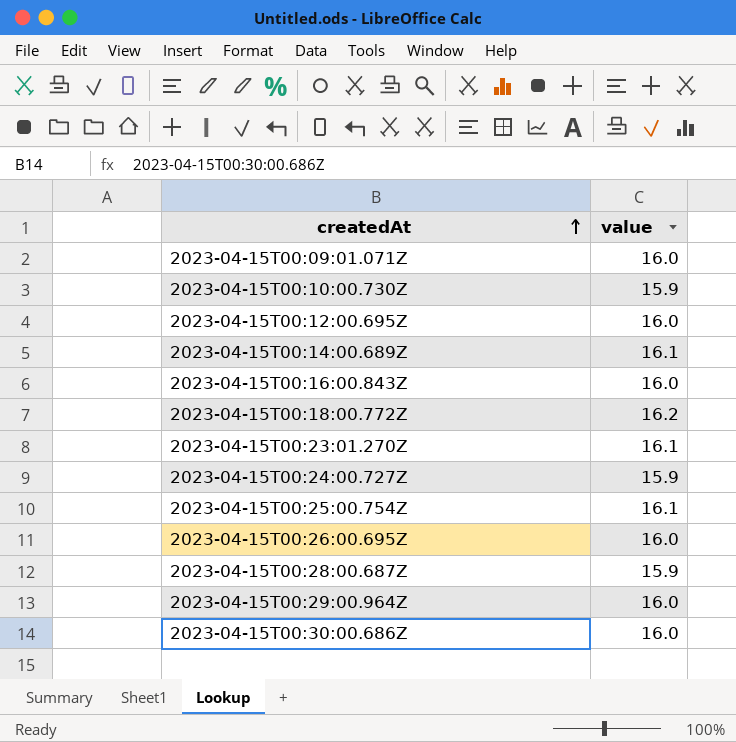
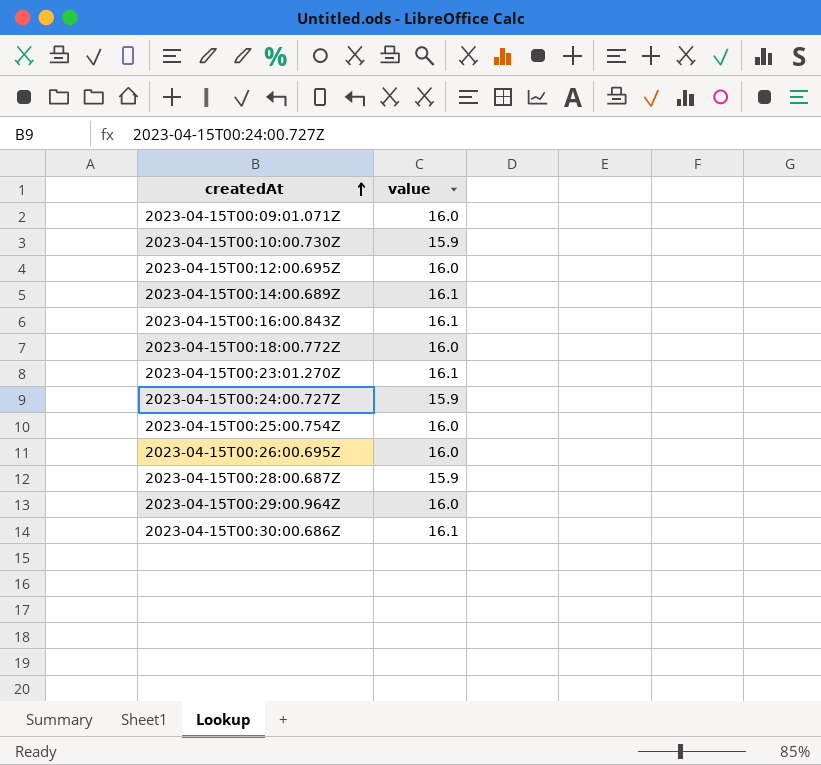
2023-04-15T00:16:00.843Z | value: 16.0 -> 16.1
2023-04-15T00:18:00.772Z | value: 16.2 -> 16.0
2023-04-15T00:25:00.754Z | value: 16.1 -> 16.0
2023-04-15T00:30:00.686Z | value: 16.0 -> 16.1

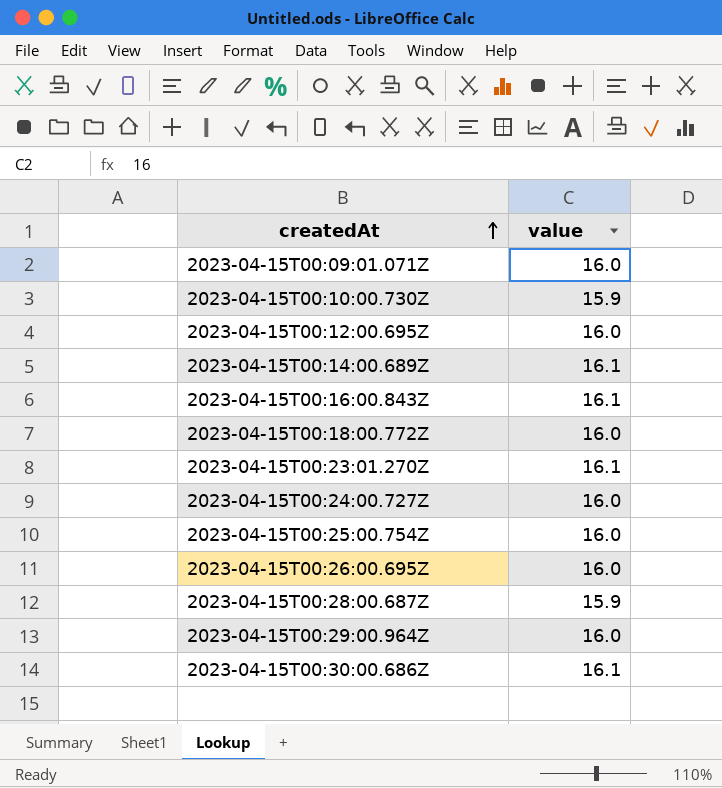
2023-04-15T00:24:00.727Z | value: 15.9 -> 16.0

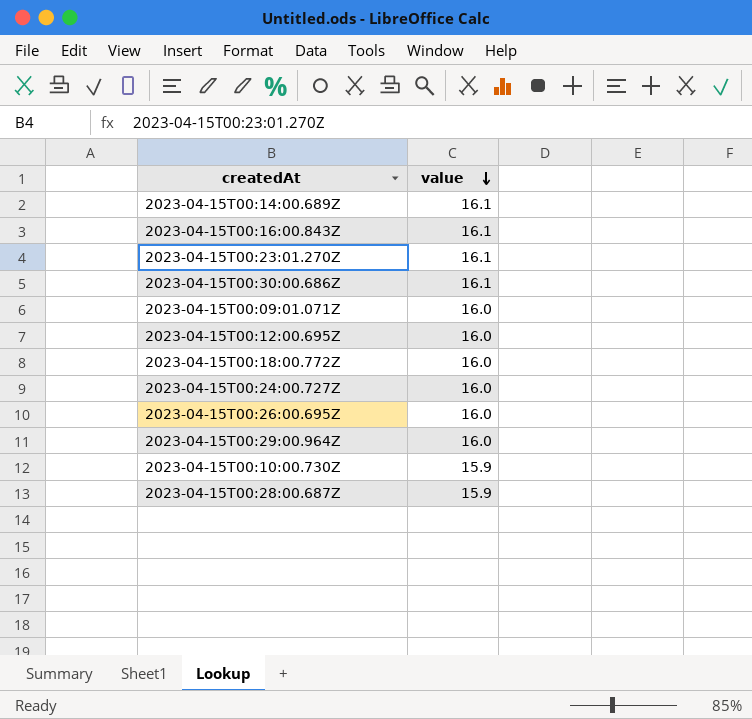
row order: createdAt ascending -> value descending
row 2023-04-15T00:25:00.754Z: 16.0 -> none

